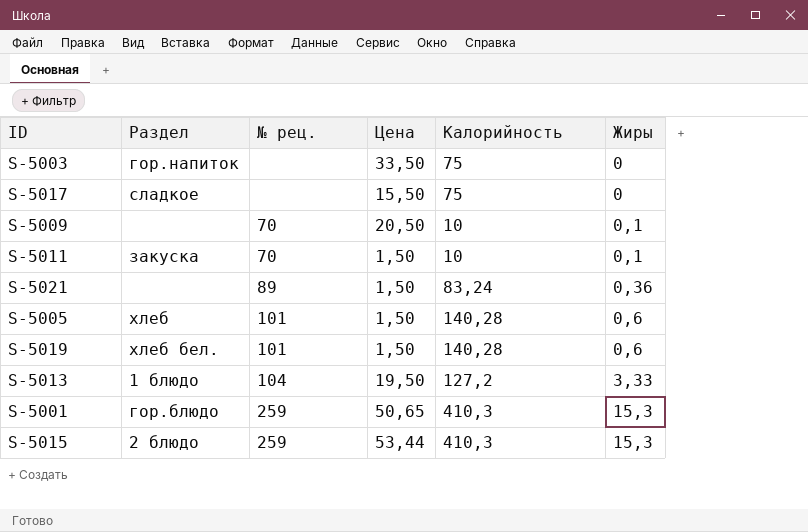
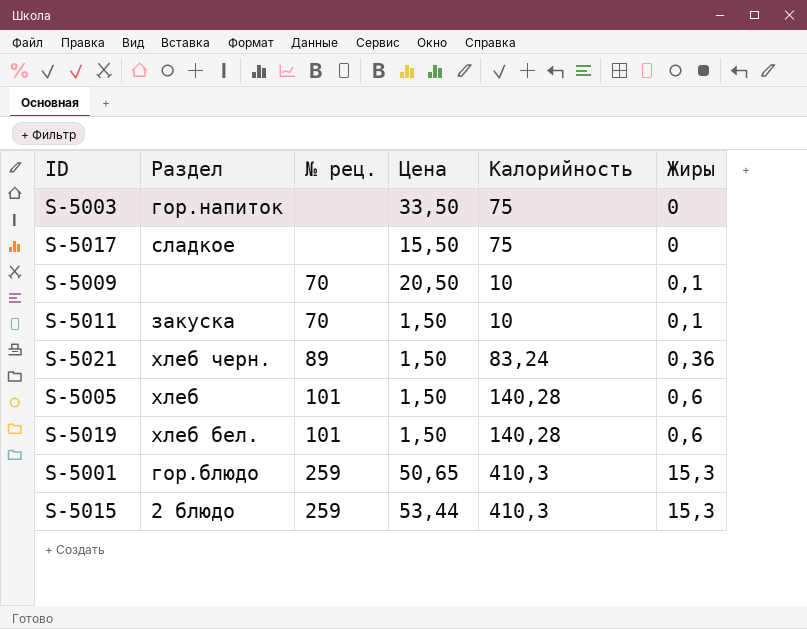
row S-5013: 1 блюдо | 104 | 19,50 | 127,2 | 3,33 -> none
S-5021 | Раздел: none -> хлеб черн.

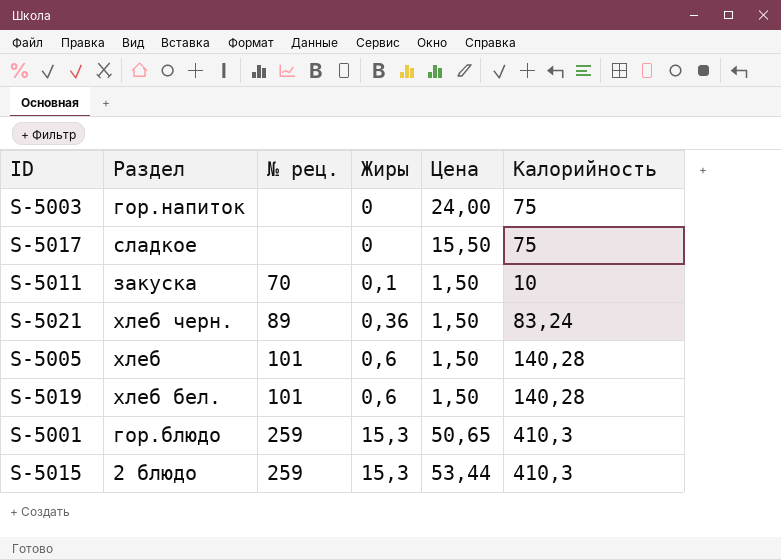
column Жиры | position: 6 -> 4
row S-5009: none | 70 | 20,50 | 10 | 0,1 -> none
S-5003 | Цена: 33,50 -> 24,00

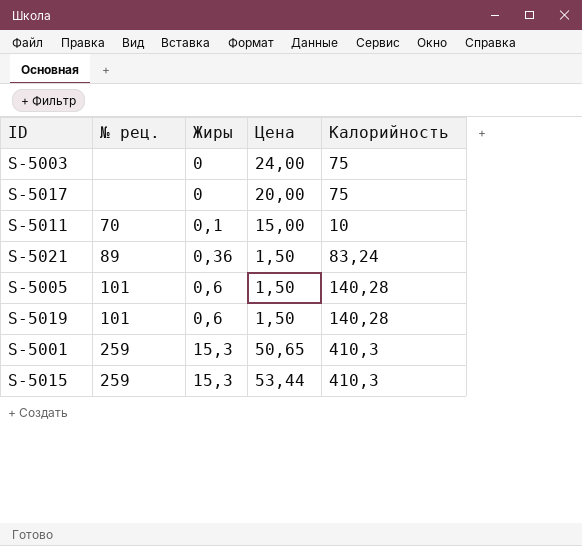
column Раздел | position: 2 -> none
S-5017 | Цена: 15,50 -> 20,00
S-5011 | Цена: 1,50 -> 15,00

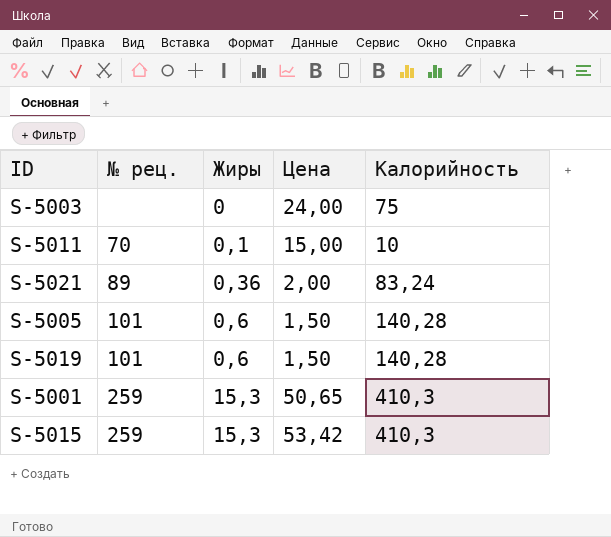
row S-5017: none | 0 | 20,00 | 75 -> none
S-5021 | Цена: 1,50 -> 2,00
S-5015 | Цена: 53,44 -> 53,42

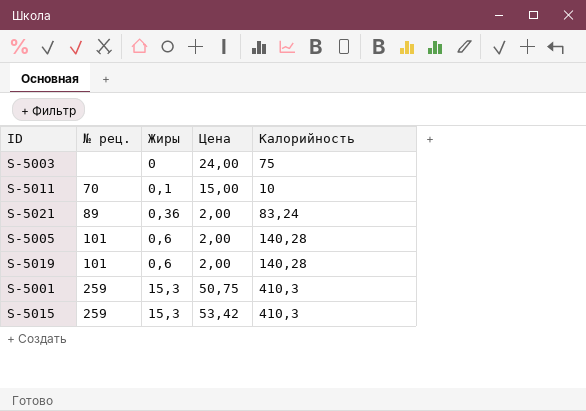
S-5005 | Цена: 1,50 -> 2,00
S-5019 | Цена: 1,50 -> 2,00
S-5001 | Цена: 50,65 -> 50,75

